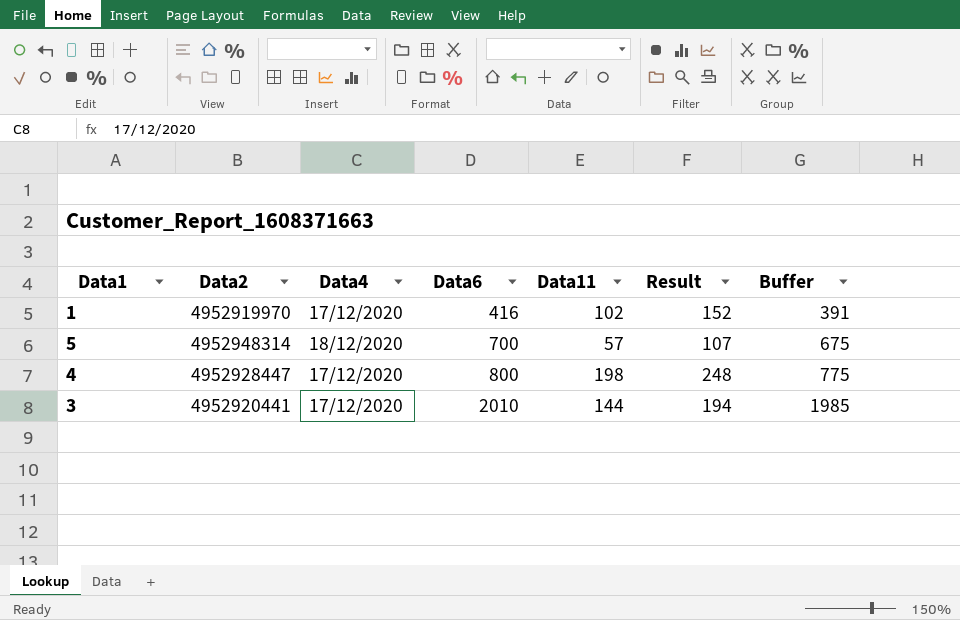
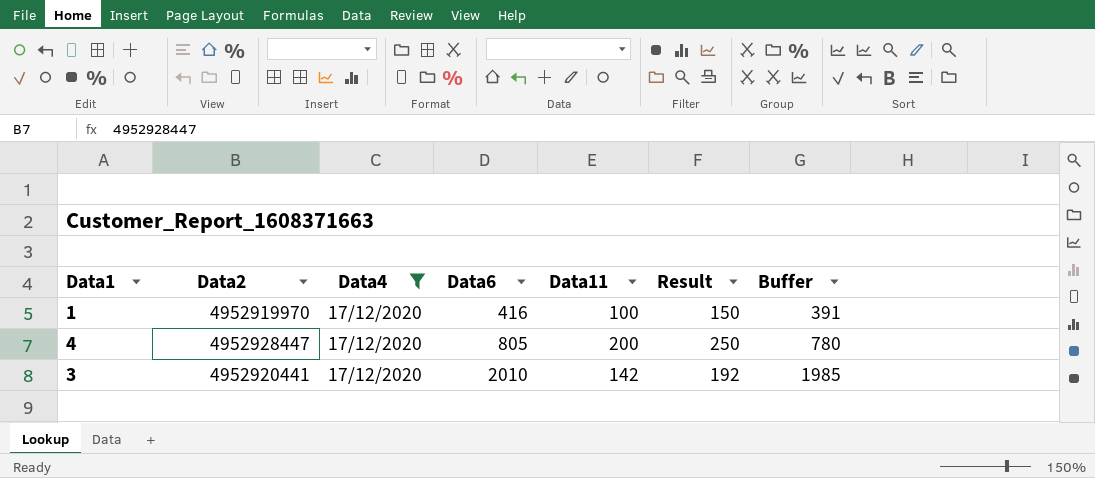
filter: none -> Data4 = 17/12/2020
1 | Data11: 102 -> 100
1 | Result: 152 -> 150
4 | Data6: 800 -> 805
4 | Data11: 198 -> 200
4 | Result: 248 -> 250
4 | Buffer: 775 -> 780
3 | Data11: 144 -> 142
3 | Result: 194 -> 192

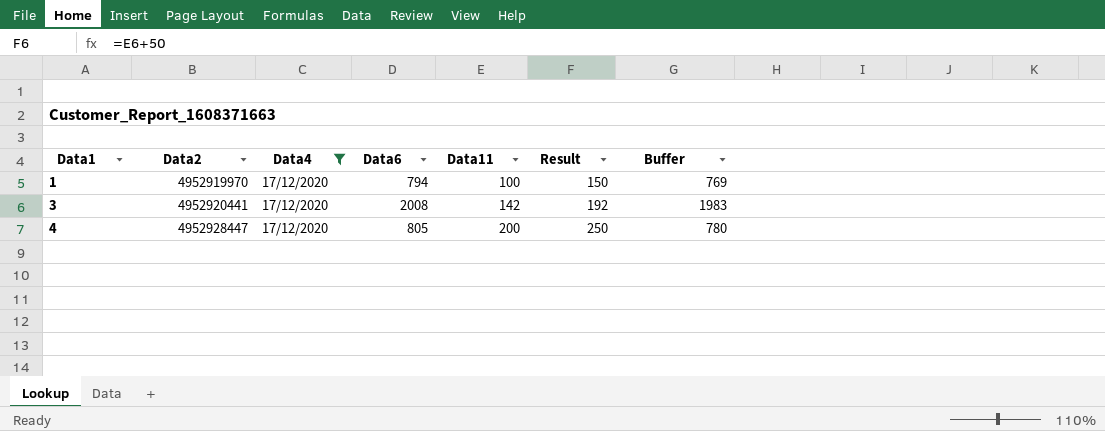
row order: Data6 ascending -> Data1 ascending
1 | Data6: 416 -> 794
1 | Buffer: 391 -> 769
3 | Data6: 2010 -> 2008
3 | Buffer: 1985 -> 1983

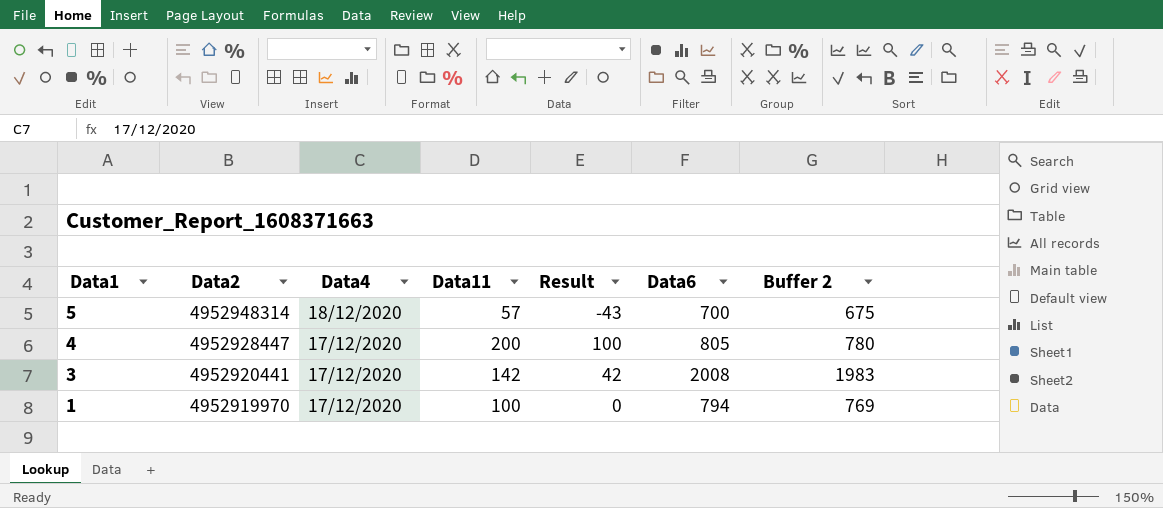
filter: Data4 = 17/12/2020 -> none
row order: Data1 ascending -> Data1 descending
column Result | formula: [Data11] + 50 -> [Data11] - 100
column Data6 | position: 4 -> 6
column name: Buffer -> Buffer 2

